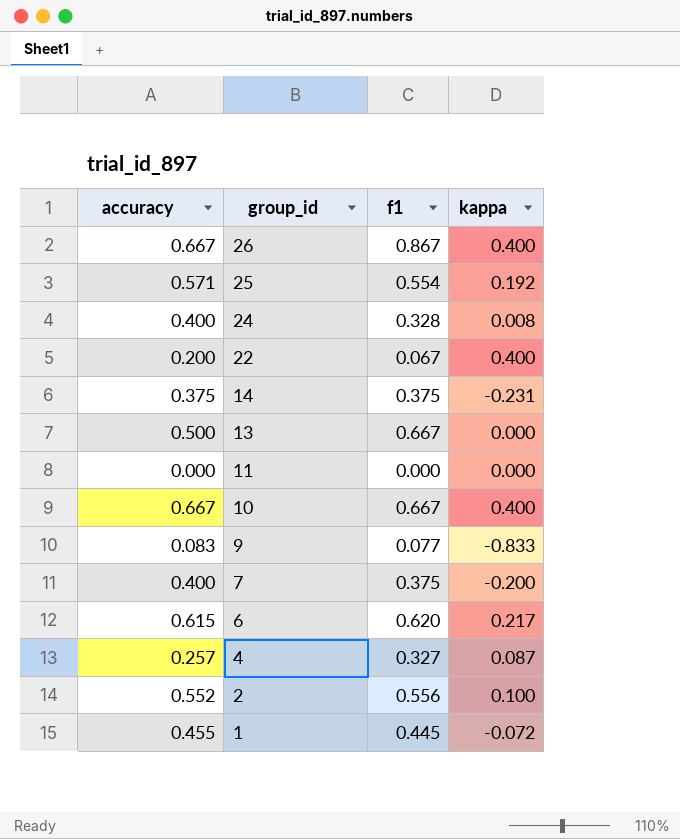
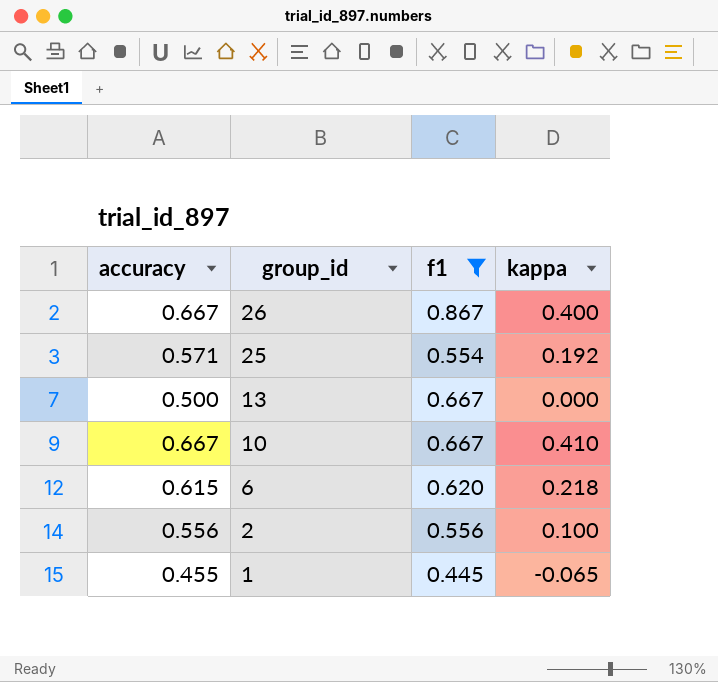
filter: none -> f1 >= 0.445
10 | kappa: 0.400 -> 0.410
6 | kappa: 0.217 -> 0.218
2 | accuracy: 0.552 -> 0.556
1 | kappa: -0.072 -> -0.065

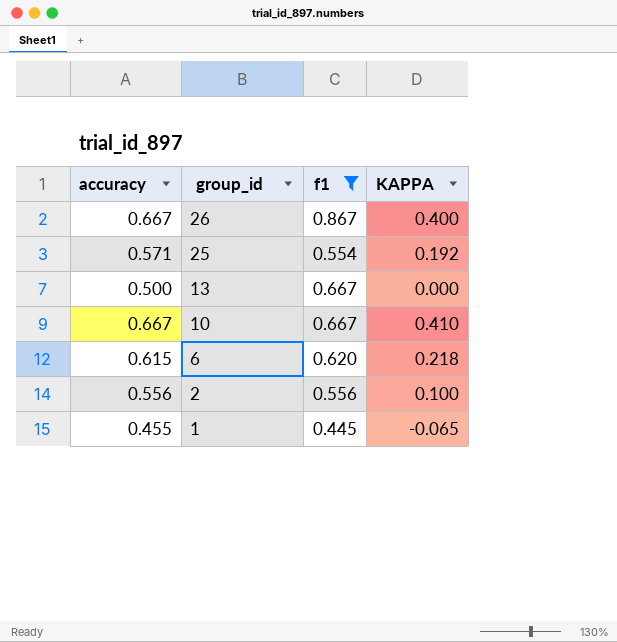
column name: kappa -> KAPPA

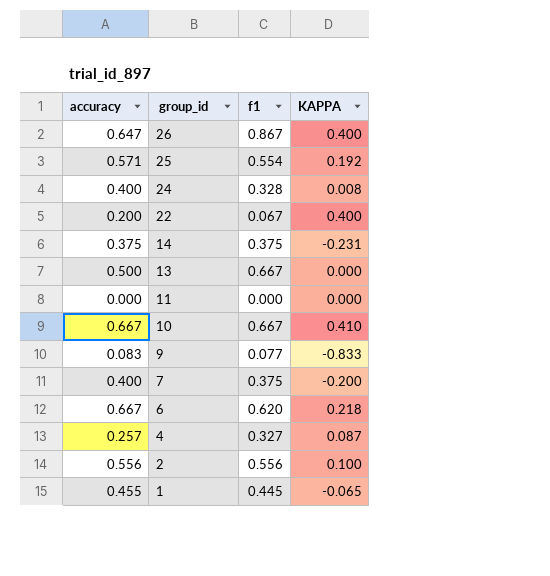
filter: f1 >= 0.445 -> none
26 | accuracy: 0.667 -> 0.647
6 | accuracy: 0.615 -> 0.667

